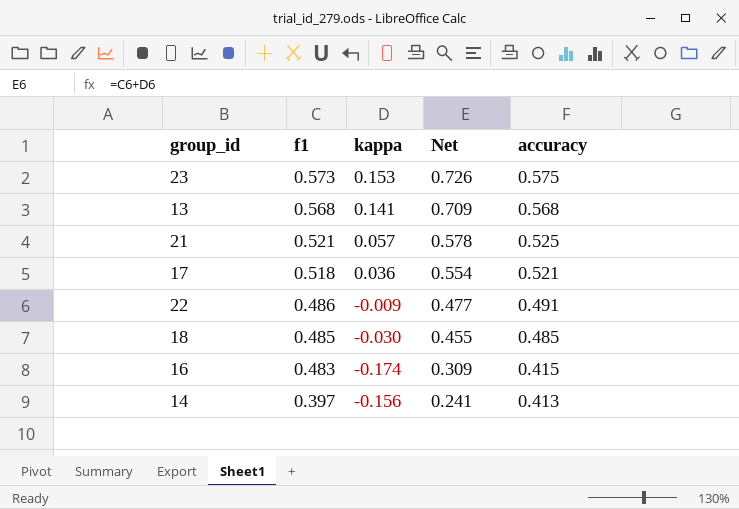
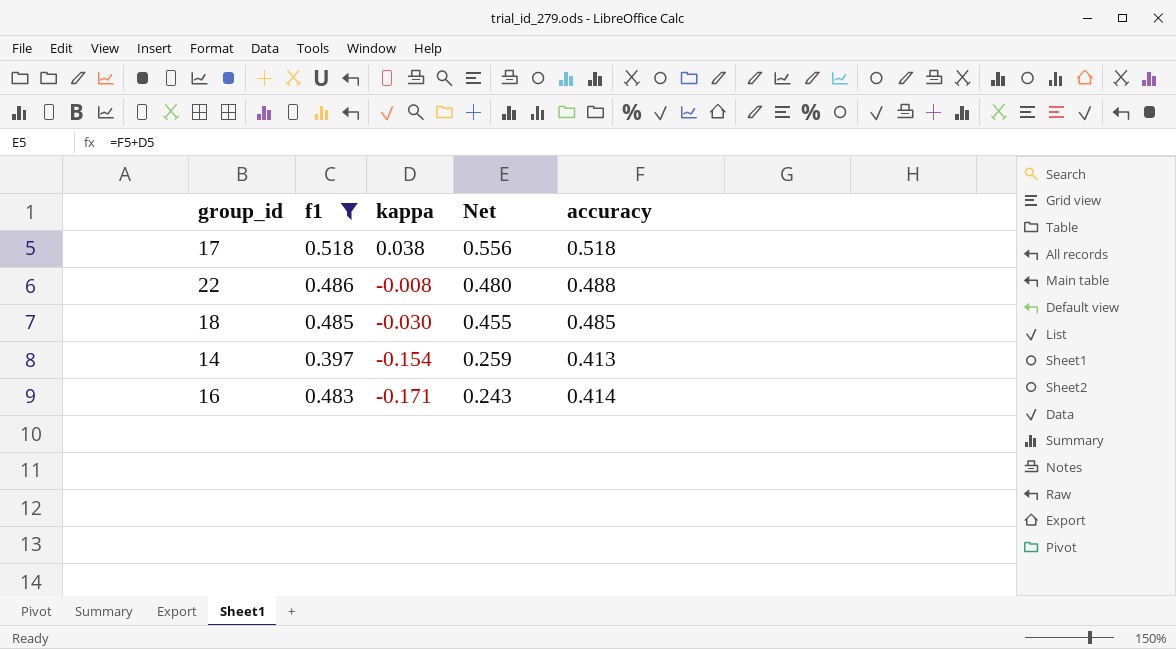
filter: none -> f1 <= 0.518
row order: f1 descending -> kappa descending
column Net | formula: [f1] + [kappa] -> [kappa] + [accuracy]
17 | kappa: 0.036 -> 0.038
17 | accuracy: 0.521 -> 0.518
22 | kappa: -0.009 -> -0.008
22 | accuracy: 0.491 -> 0.488
14 | kappa: -0.156 -> -0.154
16 | kappa: -0.174 -> -0.171
16 | accuracy: 0.415 -> 0.414

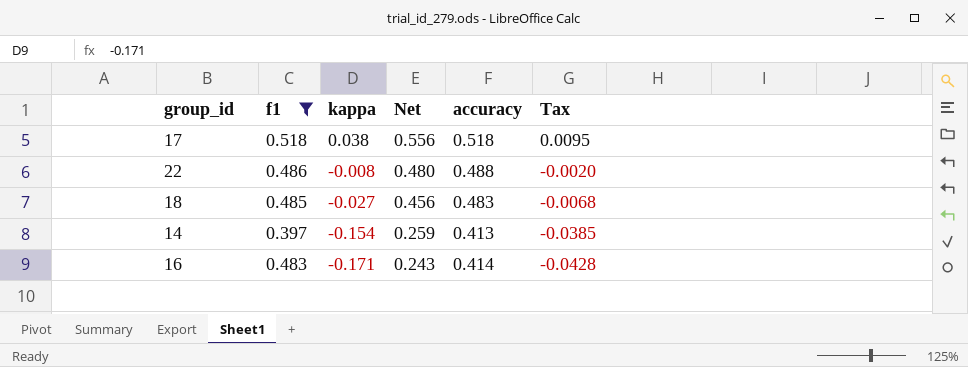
column Tax | formula: none -> [kappa] * 0.25
18 | kappa: -0.030 -> -0.027
18 | Net: 0.455 -> 0.456
18 | accuracy: 0.485 -> 0.483

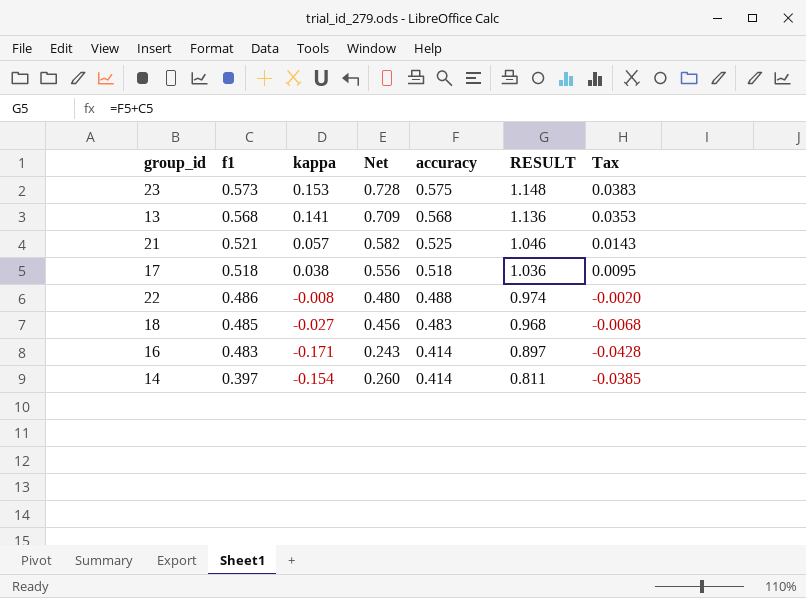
filter: f1 <= 0.518 -> none
row order: kappa descending -> f1 descending
column RESULT | formula: none -> [f1] + [accuracy]
14 | Net: 0.259 -> 0.260
14 | accuracy: 0.413 -> 0.414

